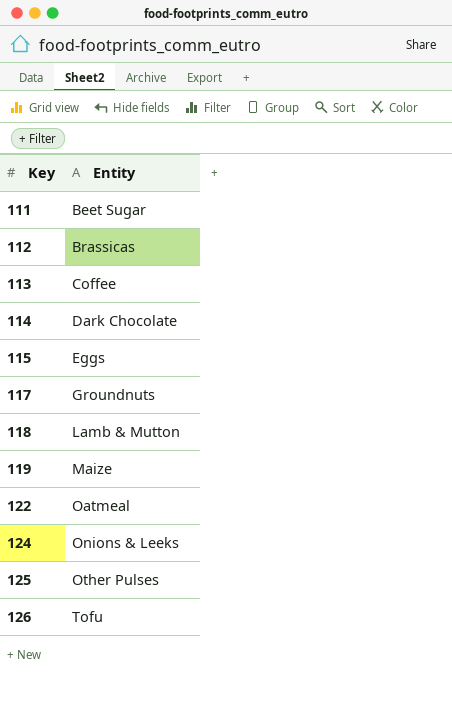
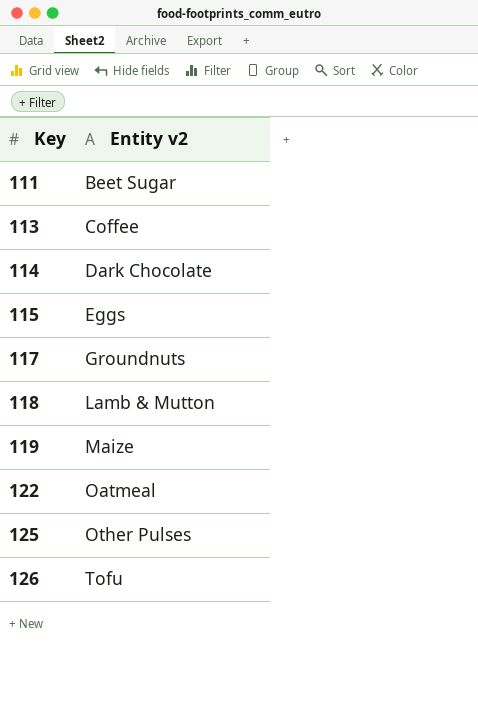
column name: Entity -> Entity v2
row 112: Brassicas -> none
row 124: Onions & Leeks -> none

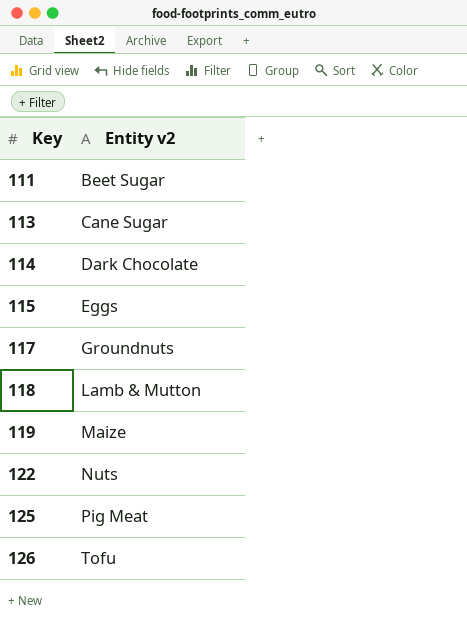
113 | Entity v2: Coffee -> Cane Sugar
122 | Entity v2: Oatmeal -> Nuts
125 | Entity v2: Other Pulses -> Pig Meat

